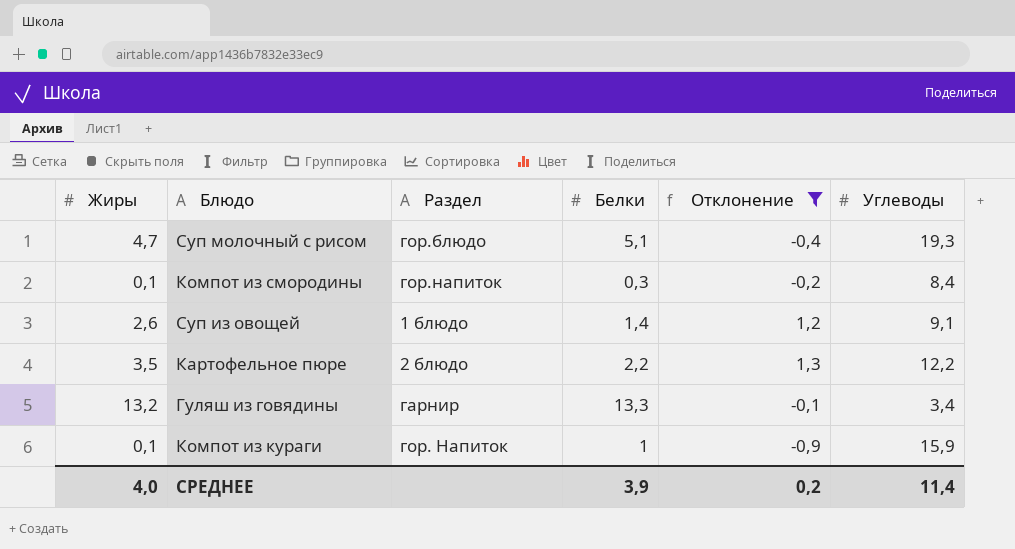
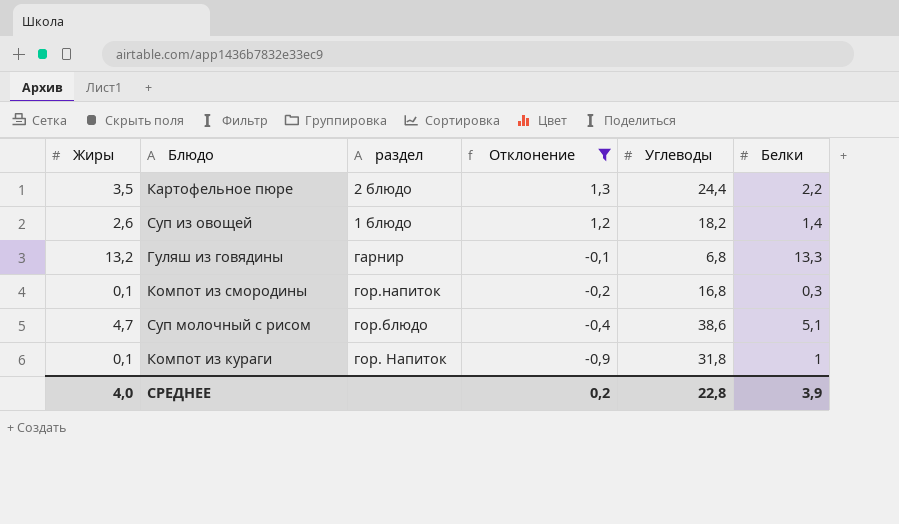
row order: none -> Отклонение descending
column name: Раздел -> раздел
column Белки | position: 4 -> 6
Картофельное пюре | Углеводы: 12,2 -> 24,4
Суп из овощей | Углеводы: 9,1 -> 18,2
Гуляш из говядины | Углеводы: 3,4 -> 6,8
Компот из смородины | Углеводы: 8,4 -> 16,8
Суп молочный с рисом | Углеводы: 19,3 -> 38,6
Компот из кураги | Углеводы: 15,9 -> 31,8
СРЕДНЕЕ | Углеводы: 11,4 -> 22,8

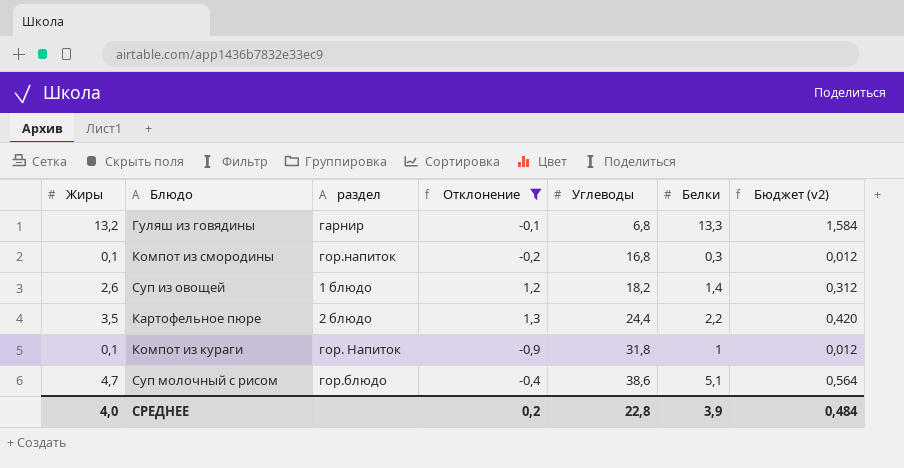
row order: Отклонение descending -> Углеводы ascending
column Бюджет (v2) | formula: none -> [Жиры] * 0,12

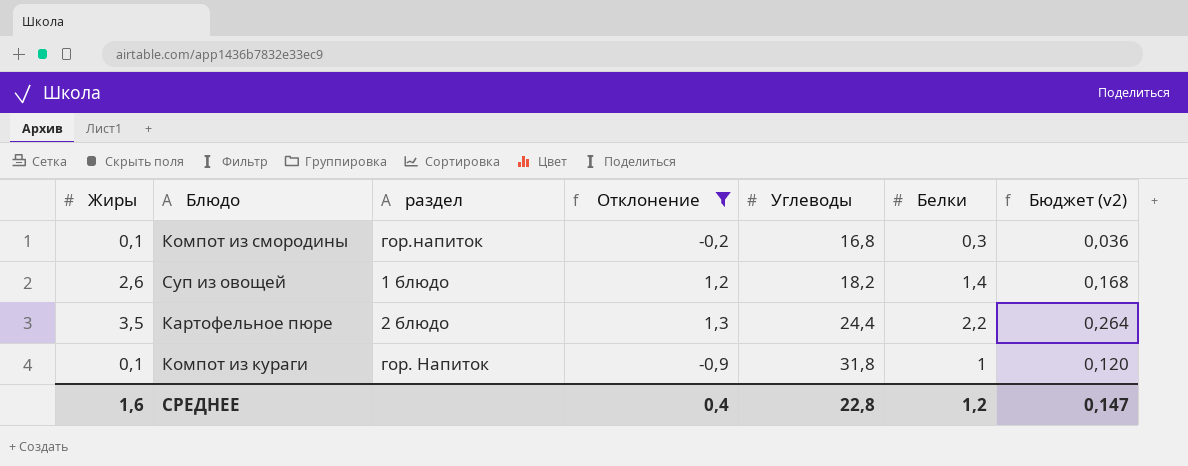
column Бюджет (v2) | formula: [Жиры] * 0,12 -> [Белки] * 0,12
row Гуляш из говядины: 13,2 | гарнир | -0,1 | 6,8 | 13,3 | 1,584 -> none
row Суп молочный с рисом: 4,7 | гор.блюдо | -0,4 | 38,6 | 5,1 | 0,564 -> none
СРЕДНЕЕ | Жиры: 4,0 -> 1,6
СРЕДНЕЕ | Отклонение: 0,2 -> 0,4
СРЕДНЕЕ | Белки: 3,9 -> 1,2
СРЕДНЕЕ | Бюджет (v2): 0,484 -> 0,147

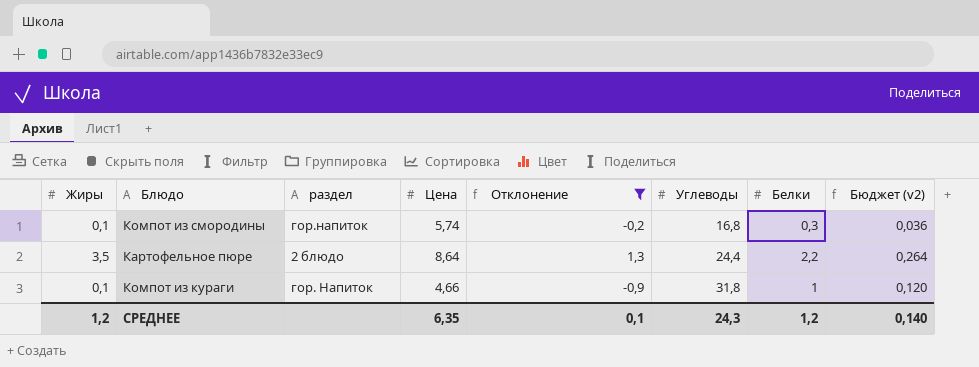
column Цена | position: none -> 4
row Суп из овощей: 2,6 | 1 блюдо | 1,2 | 18,2 | 1,4 | 0,168 -> none
СРЕДНЕЕ | Жиры: 1,6 -> 1,2
СРЕДНЕЕ | Отклонение: 0,4 -> 0,1
СРЕДНЕЕ | Углеводы: 22,8 -> 24,3
СРЕДНЕЕ | Бюджет (v2): 0,147 -> 0,140

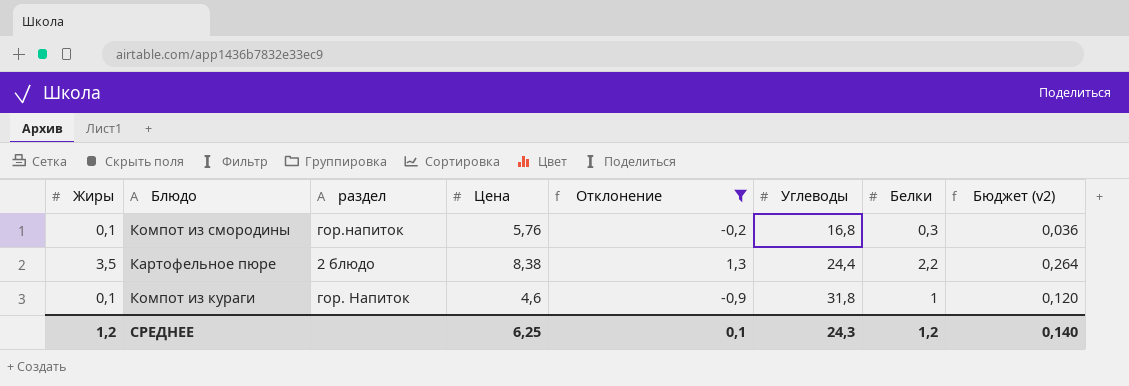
Компот из смородины | Цена: 5,74 -> 5,76
Картофельное пюре | Цена: 8,64 -> 8,38
Компот из кураги | Цена: 4,66 -> 4,6
СРЕДНЕЕ | Цена: 6,35 -> 6,25

